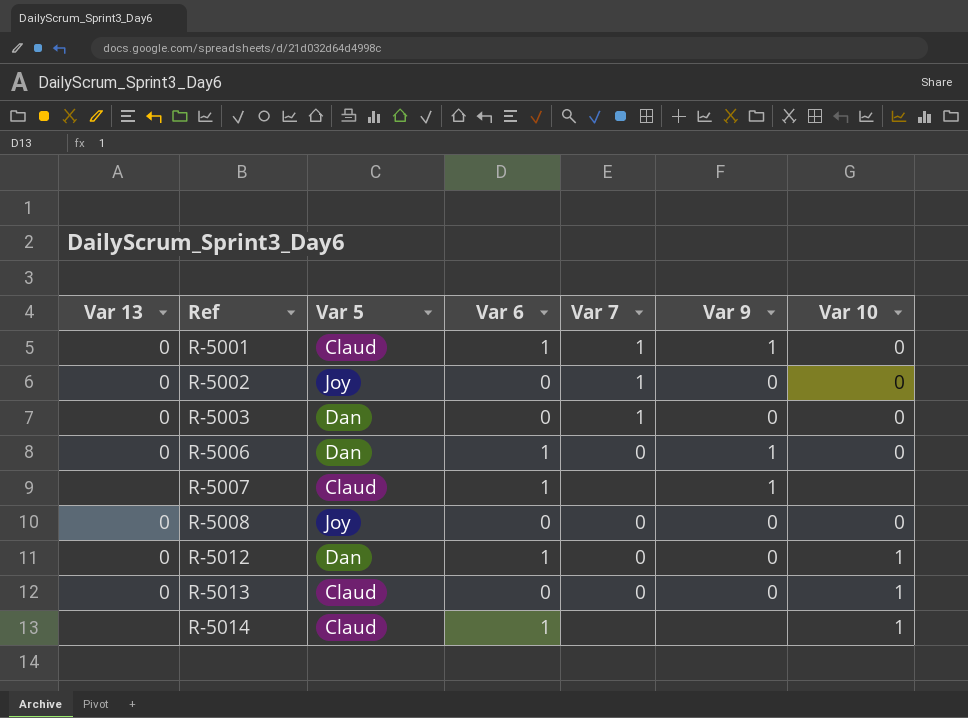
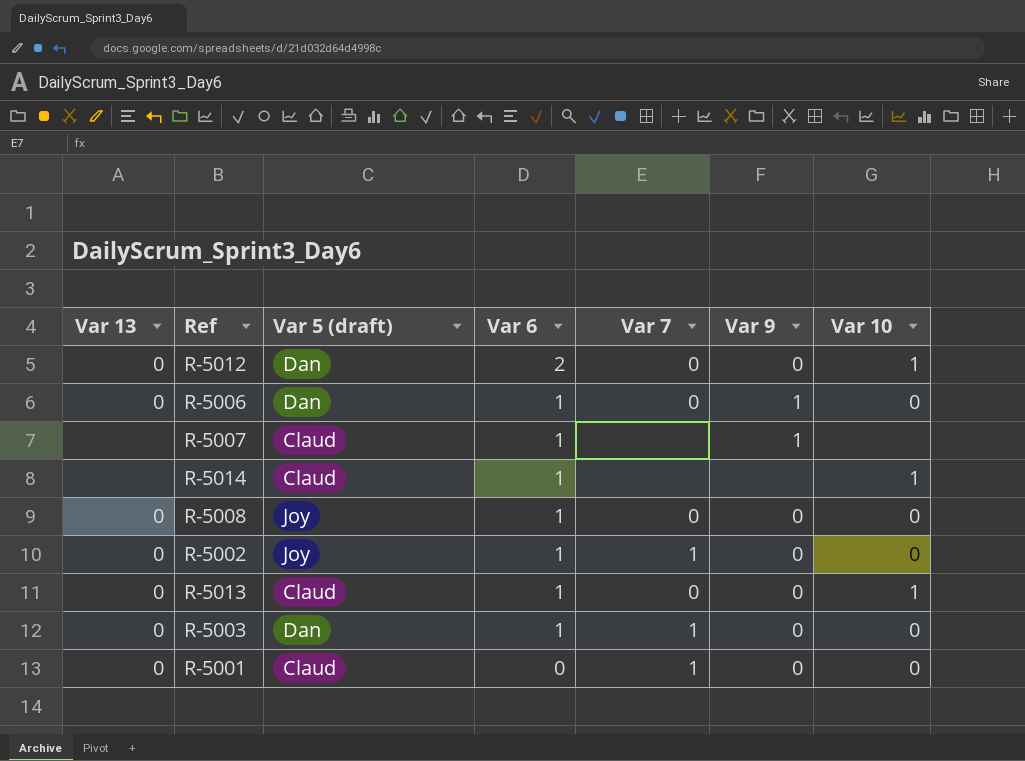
row order: Ref ascending -> Var 6 descending
column name: Var 5 -> Var 5 (draft)
R-5012 | Var 6: 1 -> 2
R-5008 | Var 6: 0 -> 1
R-5002 | Var 6: 0 -> 1
R-5013 | Var 6: 0 -> 1
R-5003 | Var 6: 0 -> 1
R-5001 | Var 6: 1 -> 0
R-5001 | Var 9: 1 -> 0

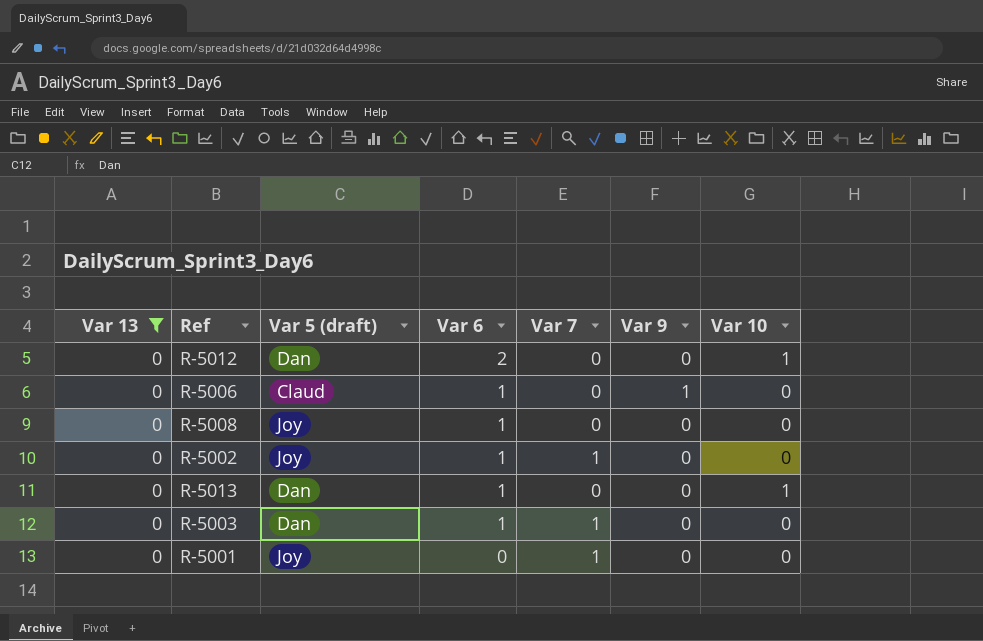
filter: none -> Var 13 = 0
R-5006 | Var 5 (draft): Dan -> Claud
R-5013 | Var 5 (draft): Claud -> Dan
R-5001 | Var 5 (draft): Claud -> Joy

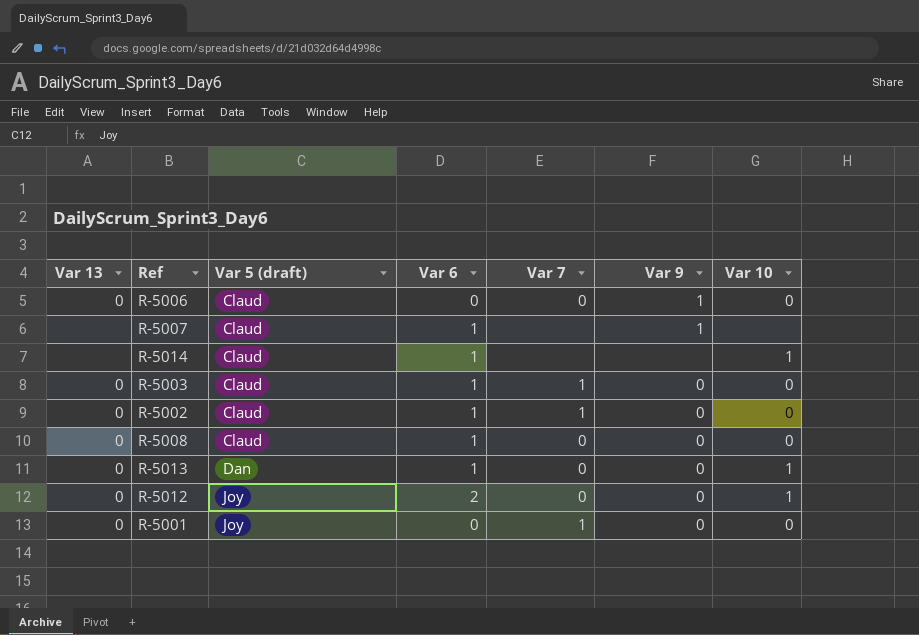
filter: Var 13 = 0 -> none
row order: Var 6 descending -> Var 5 (draft) ascending
R-5006 | Var 6: 1 -> 0
R-5003 | Var 5 (draft): Dan -> Claud
R-5002 | Var 5 (draft): Joy -> Claud
R-5008 | Var 5 (draft): Joy -> Claud
R-5012 | Var 5 (draft): Dan -> Joy

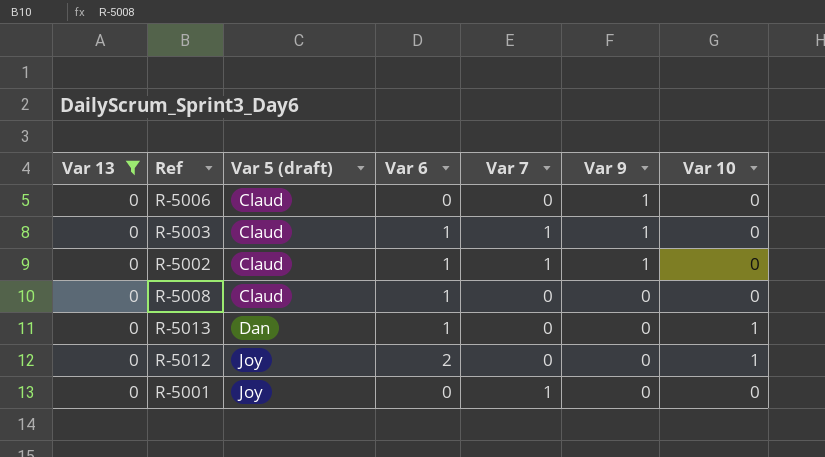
filter: none -> Var 13 = 0
R-5003 | Var 9: 0 -> 1
R-5002 | Var 9: 0 -> 1

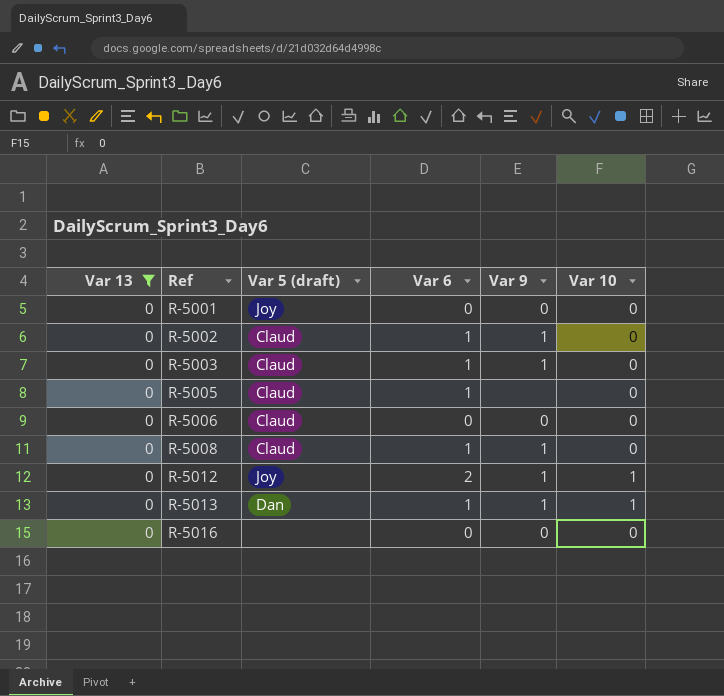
row order: Var 5 (draft) ascending -> Ref ascending
column Var 7 | position: 5 -> none
row R-5005: none -> 0 | Claud | 1 | none | 0
R-5006 | Var 9: 1 -> 0
R-5008 | Var 9: 0 -> 1
R-5012 | Var 9: 0 -> 1
R-5013 | Var 9: 0 -> 1
row R-5016: none -> 0 | none | 0 | 0 | 0

